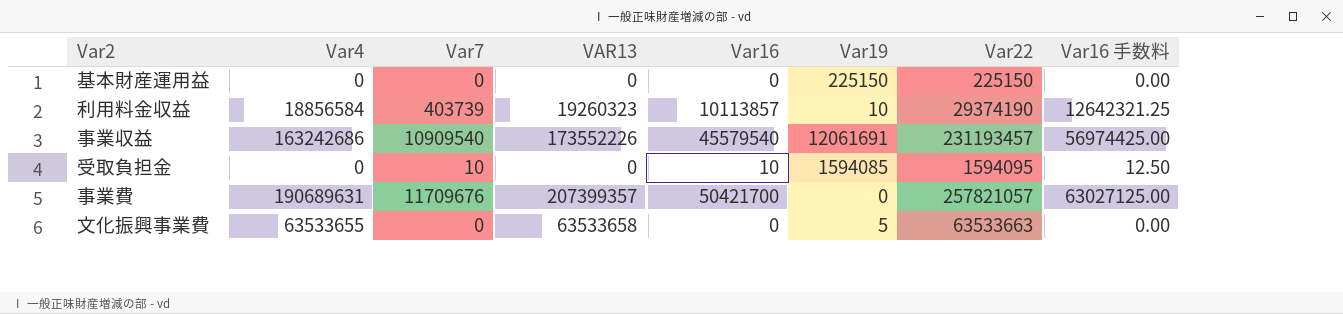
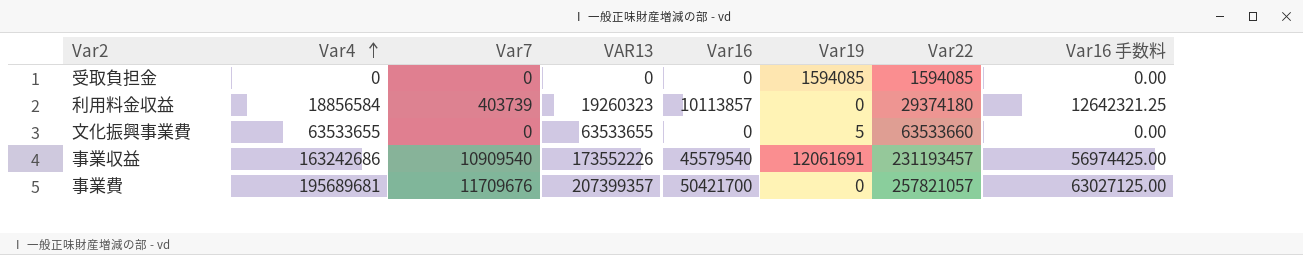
row order: none -> Var4 ascending
row 基本財産運用益: 0 | 0 | 0 | 0 | 225150 | 225150 | 0.00 -> none
受取負担金 | Var7: 10 -> 0
受取負担金 | Var16: 10 -> 0
受取負担金 | Var22: 1594095 -> 1594085
受取負担金 | Var16 手数料: 12.50 -> 0.00
利用料金収益 | Var19: 10 -> 0
利用料金収益 | Var22: 29374190 -> 29374180
文化振興事業費 | VAR13: 63533658 -> 63533655
文化振興事業費 | Var22: 63533663 -> 63533660
事業費 | Var4: 190689631 -> 195689681

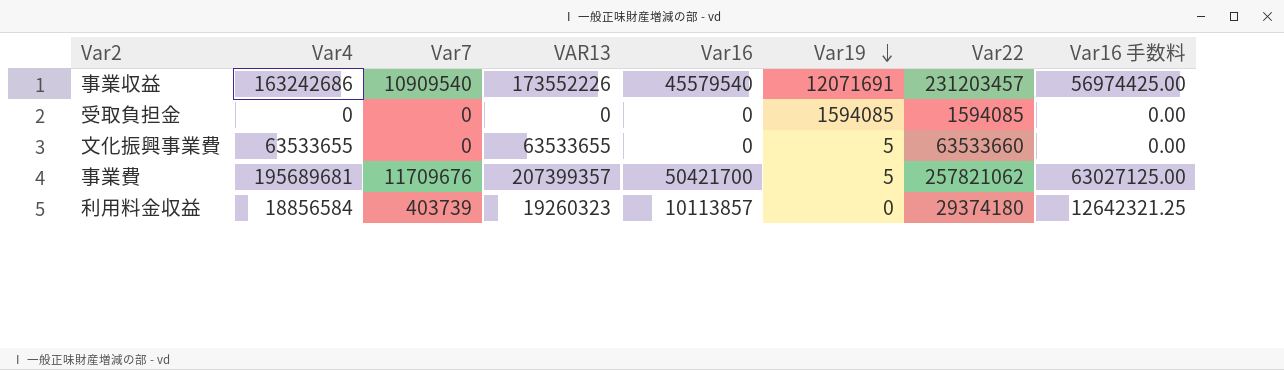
row order: Var4 ascending -> Var19 descending
事業収益 | Var19: 12061691 -> 12071691
事業収益 | Var22: 231193457 -> 231203457
事業費 | Var19: 0 -> 5
事業費 | Var22: 257821057 -> 257821062

